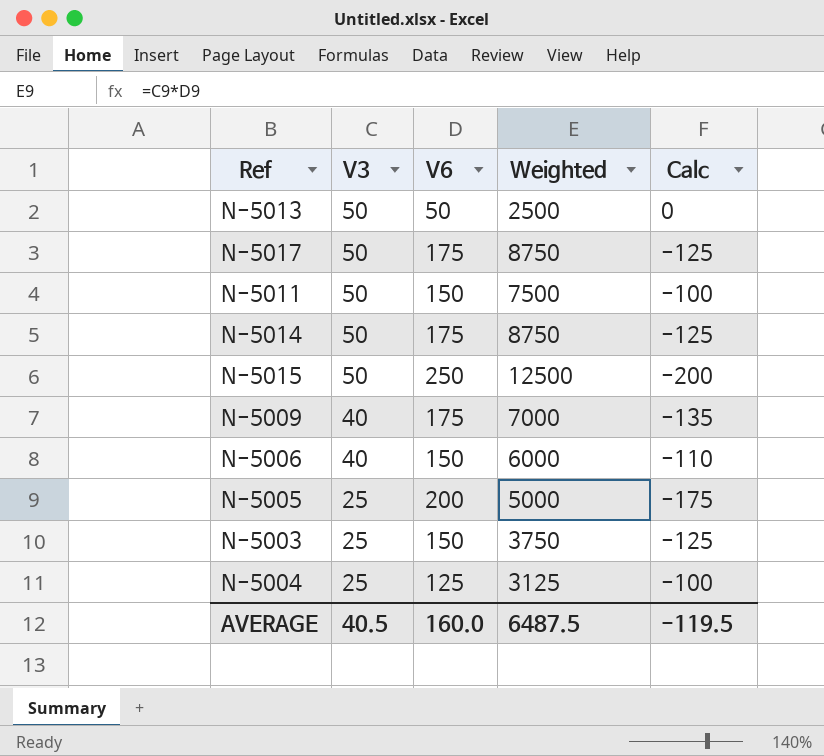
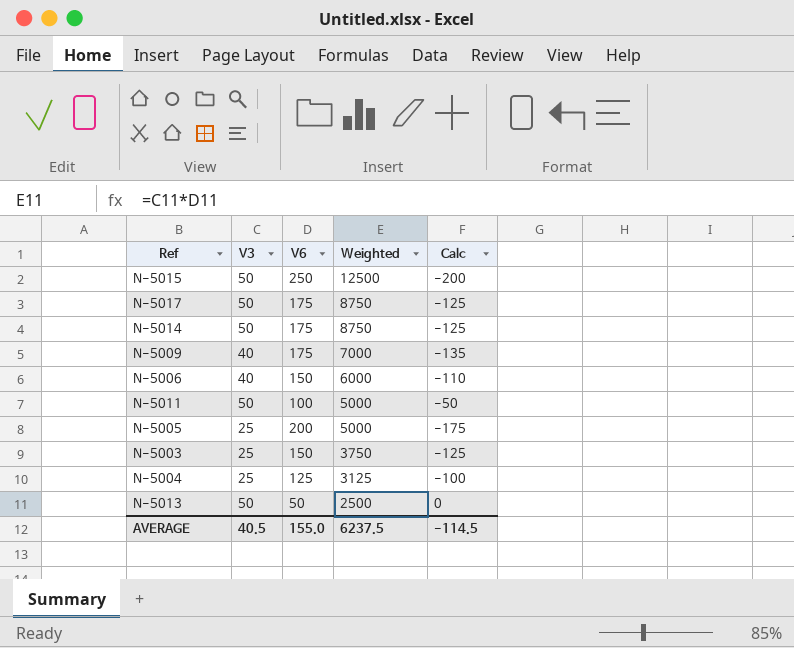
row order: V3 descending -> Weighted descending
N-5011 | V6: 150 -> 100
N-5011 | Weighted: 7500 -> 5000
N-5011 | Calc: -100 -> -50
AVERAGE | V6: 160.0 -> 155.0
AVERAGE | Weighted: 6487.5 -> 6237.5
AVERAGE | Calc: -119.5 -> -114.5

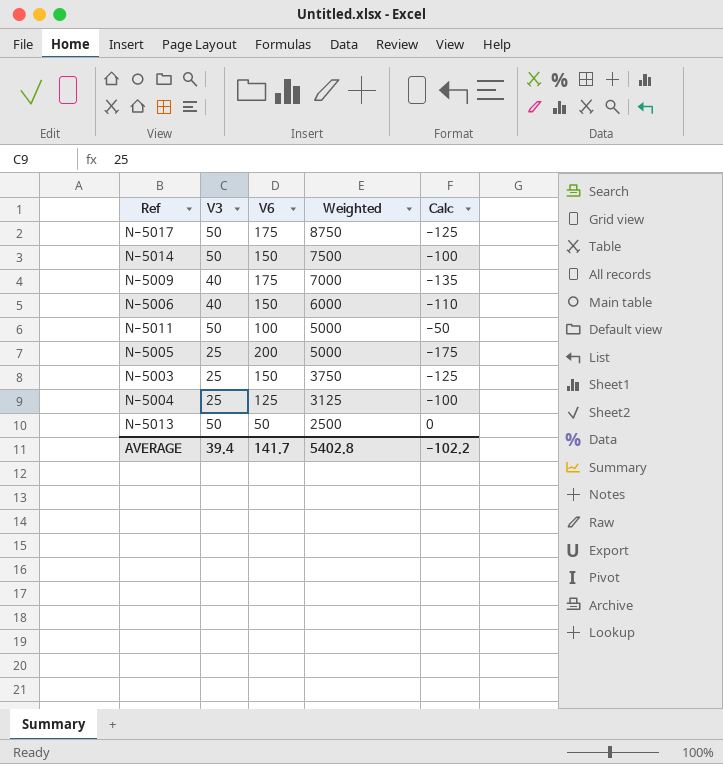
row N-5015: 50 | 250 | 12500 | -200 -> none
N-5014 | V6: 175 -> 150
N-5014 | Weighted: 8750 -> 7500
N-5014 | Calc: -125 -> -100
AVERAGE | V3: 40.5 -> 39.4
AVERAGE | V6: 155.0 -> 141.7
AVERAGE | Weighted: 6237.5 -> 5402.8
AVERAGE | Calc: -114.5 -> -102.2

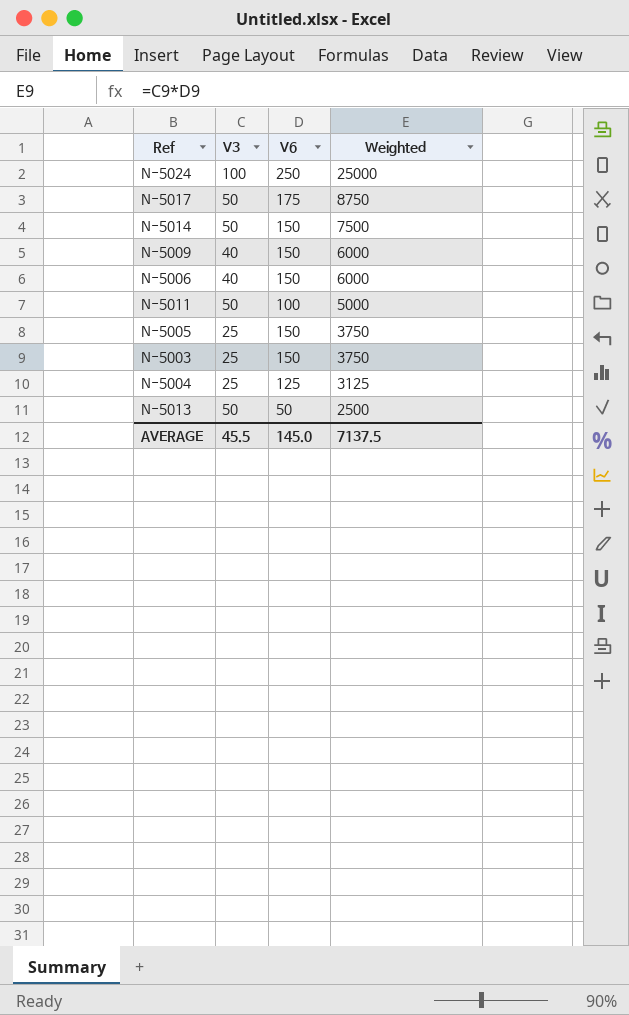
column Calc | formula: [V3] - [V6] -> none
row N-5024: none -> 100 | 250 | 25000
N-5009 | V6: 175 -> 150
N-5009 | Weighted: 7000 -> 6000
N-5005 | V6: 200 -> 150
N-5005 | Weighted: 5000 -> 3750
AVERAGE | V3: 39.4 -> 45.5
AVERAGE | V6: 141.7 -> 145.0
AVERAGE | Weighted: 5402.8 -> 7137.5

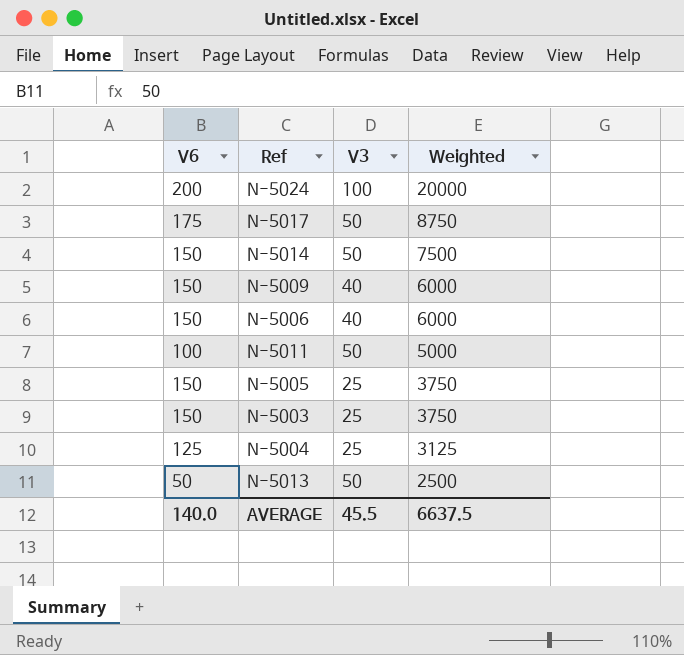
column V6 | position: 3 -> 1
N-5024 | V6: 250 -> 200
N-5024 | Weighted: 25000 -> 20000
AVERAGE | V6: 145.0 -> 140.0
AVERAGE | Weighted: 7137.5 -> 6637.5

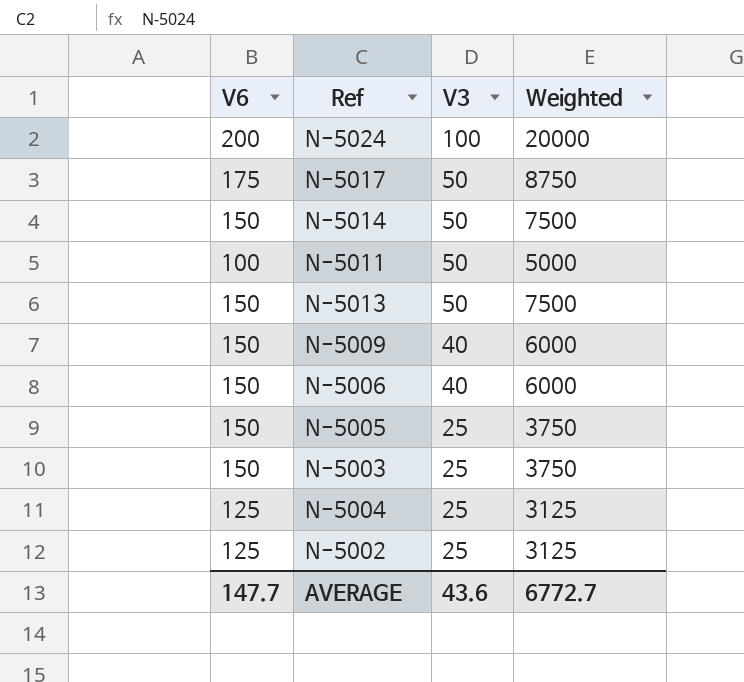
row order: Weighted descending -> V3 descending
N-5013 | V6: 50 -> 150
N-5013 | Weighted: 2500 -> 7500
row N-5002: none -> 125 | 25 | 3125
AVERAGE | V6: 140.0 -> 147.7
AVERAGE | V3: 45.5 -> 43.6
AVERAGE | Weighted: 6637.5 -> 6772.7

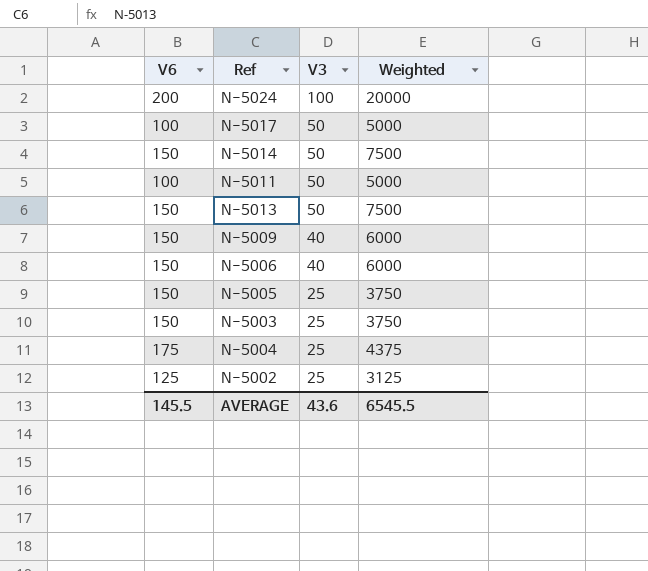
N-5017 | V6: 175 -> 100
N-5017 | Weighted: 8750 -> 5000
N-5004 | V6: 125 -> 175
N-5004 | Weighted: 3125 -> 4375
AVERAGE | V6: 147.7 -> 145.5
AVERAGE | Weighted: 6772.7 -> 6545.5

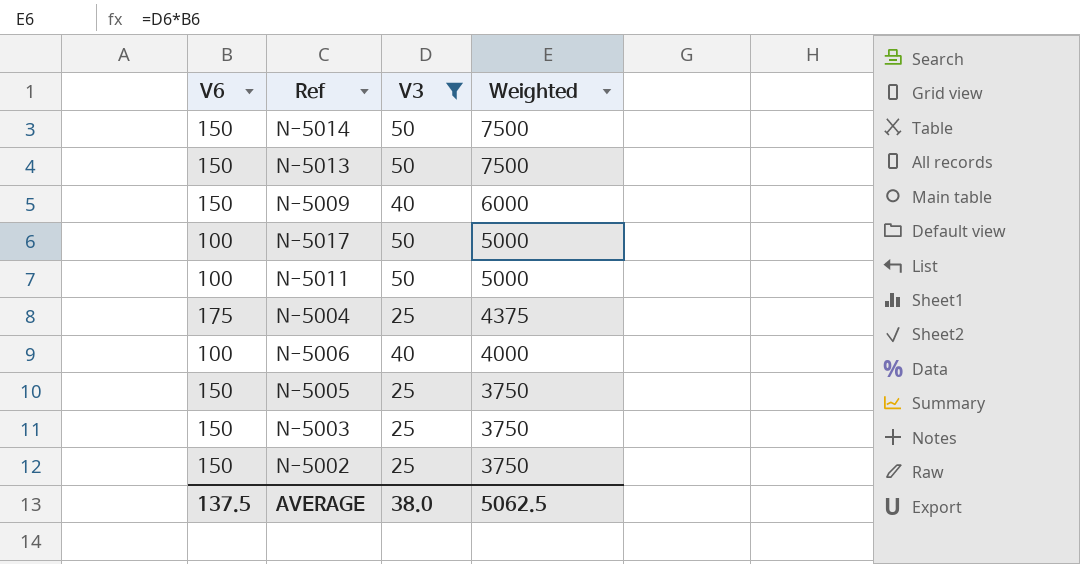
filter: none -> V3 != 100
row order: V3 descending -> Weighted descending
N-5006 | V6: 150 -> 100
N-5006 | Weighted: 6000 -> 4000
N-5002 | V6: 125 -> 150
N-5002 | Weighted: 3125 -> 3750
AVERAGE | V6: 145.5 -> 137.5
AVERAGE | V3: 43.6 -> 38.0
AVERAGE | Weighted: 6545.5 -> 5062.5

